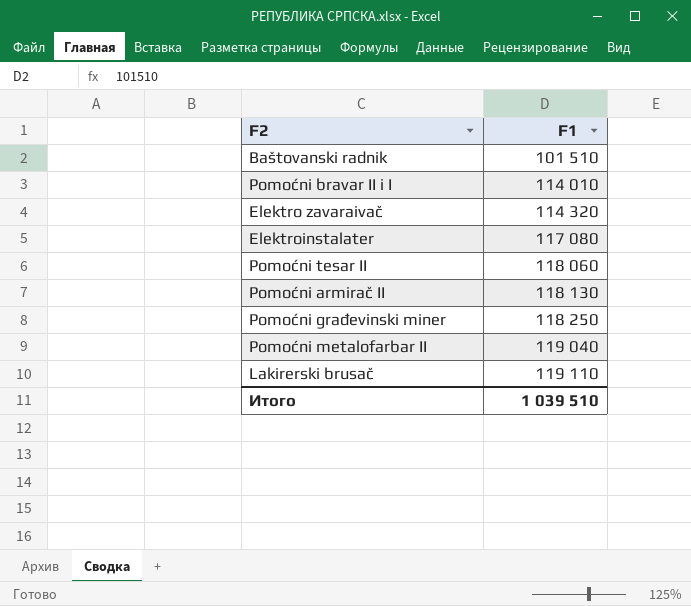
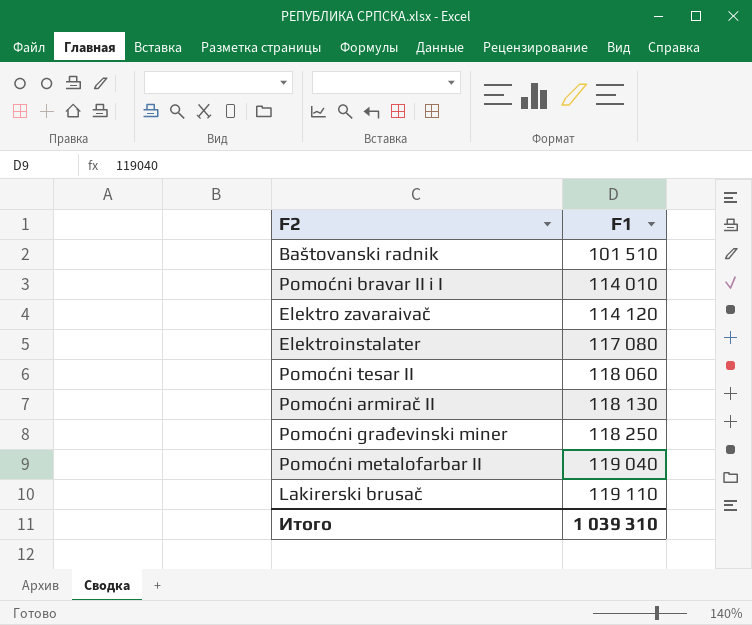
Elektro zavaraivač | F1: 114 320 -> 114 120
Итого | F1: 1 039 510 -> 1 039 310

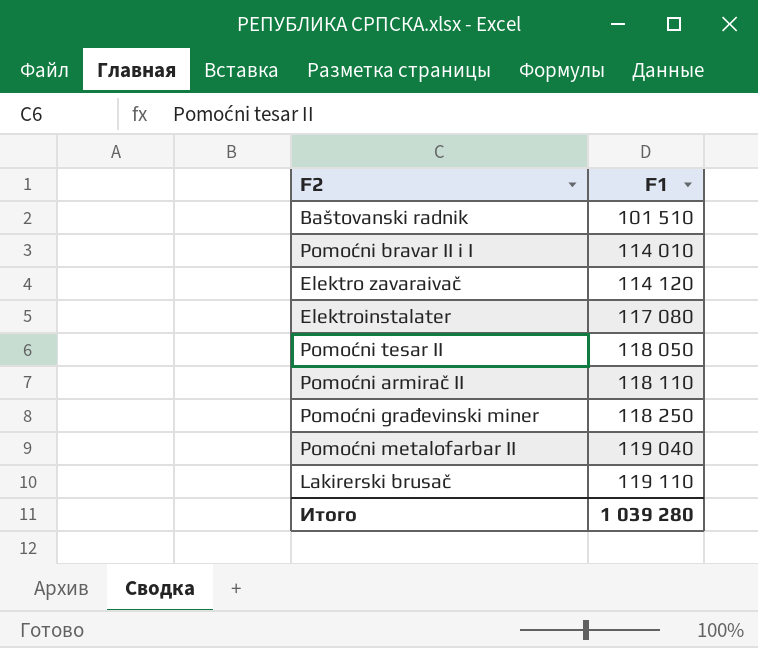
Pomoćni tesar II | F1: 118 060 -> 118 050
Pomoćni armirač II | F1: 118 130 -> 118 110
Итого | F1: 1 039 310 -> 1 039 280

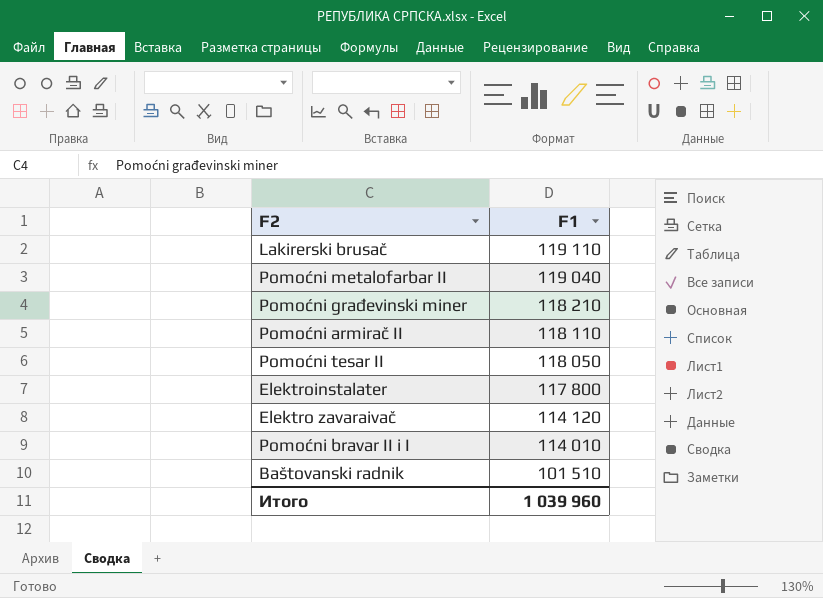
row order: F1 ascending -> F1 descending
Pomoćni građevinski miner | F1: 118 250 -> 118 210
Elektroinstalater | F1: 117 080 -> 117 800
Итого | F1: 1 039 280 -> 1 039 960

